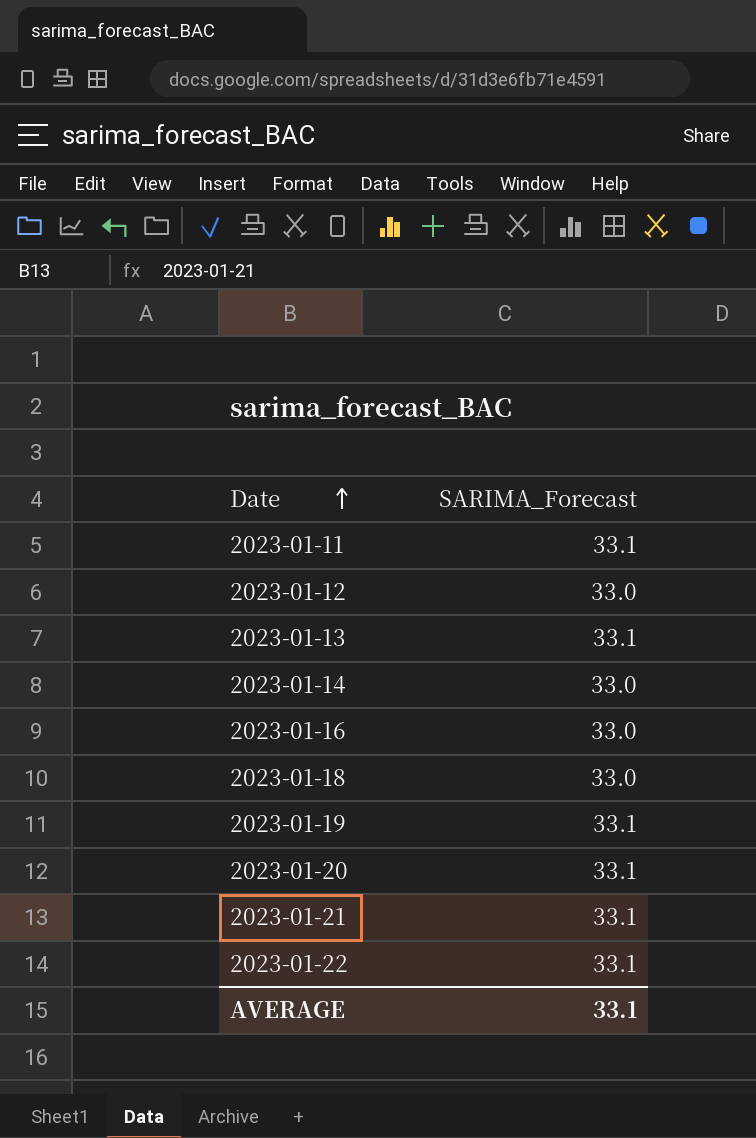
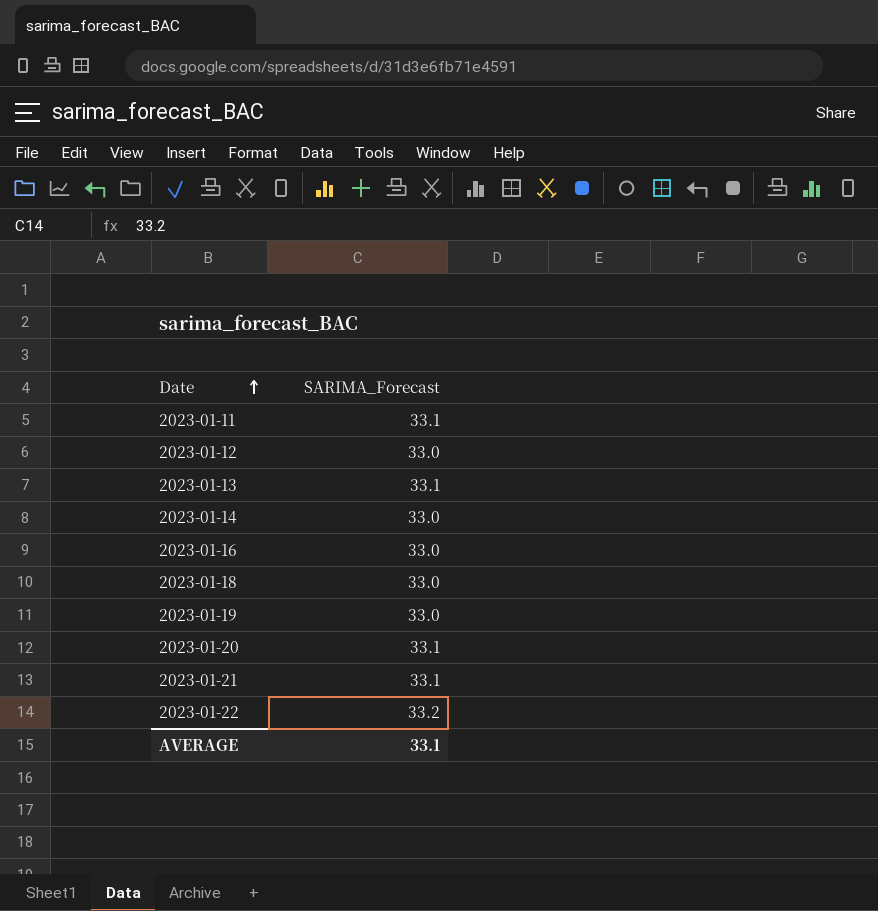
2023-01-19 | SARIMA_Forecast: 33.1 -> 33.0
2023-01-22 | SARIMA_Forecast: 33.1 -> 33.2

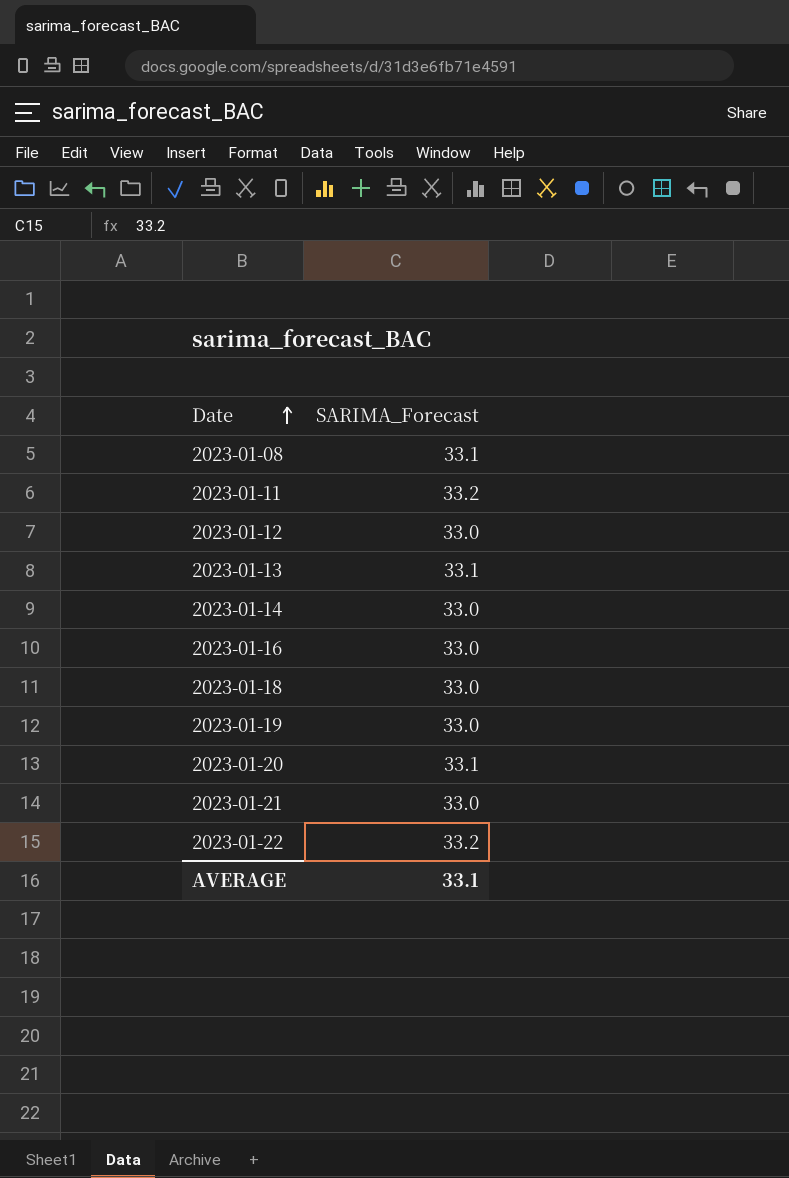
row 2023-01-08: none -> 33.1
2023-01-11 | SARIMA_Forecast: 33.1 -> 33.2
2023-01-21 | SARIMA_Forecast: 33.1 -> 33.0

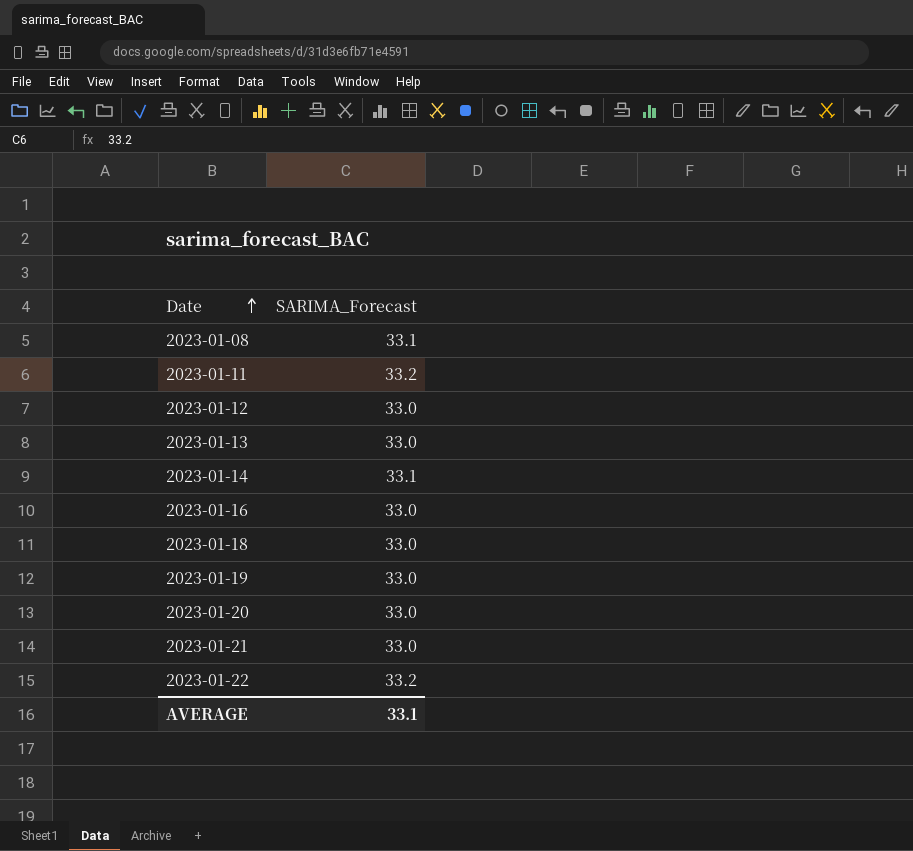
2023-01-13 | SARIMA_Forecast: 33.1 -> 33.0
2023-01-14 | SARIMA_Forecast: 33.0 -> 33.1
2023-01-20 | SARIMA_Forecast: 33.1 -> 33.0

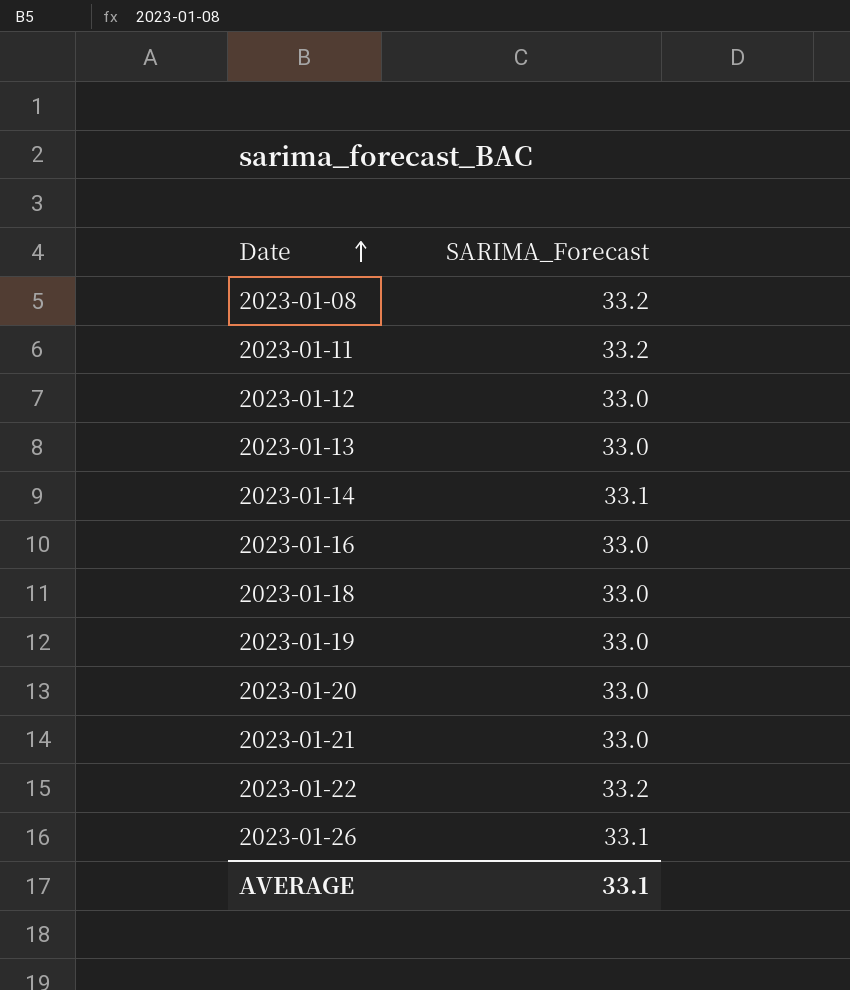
2023-01-08 | SARIMA_Forecast: 33.1 -> 33.2
row 2023-01-26: none -> 33.1

